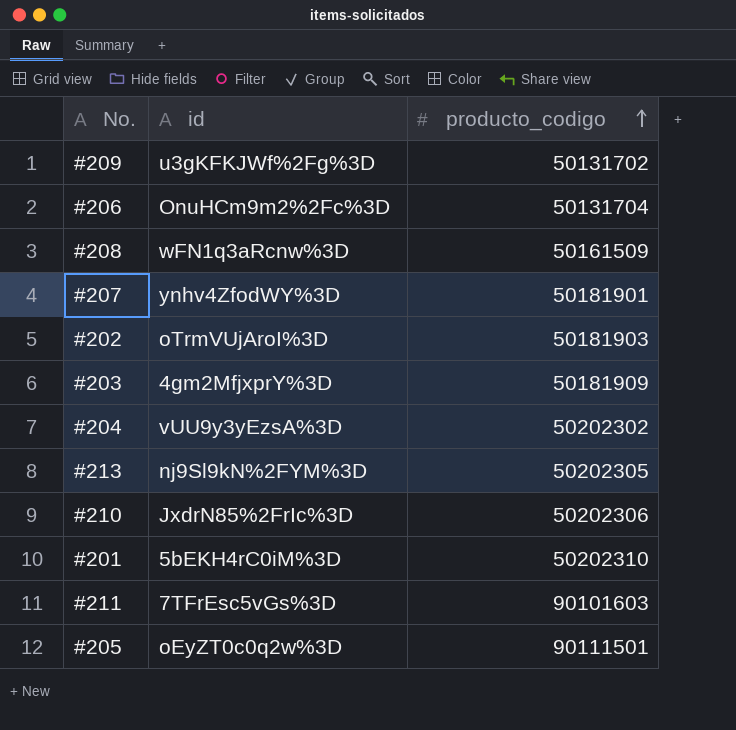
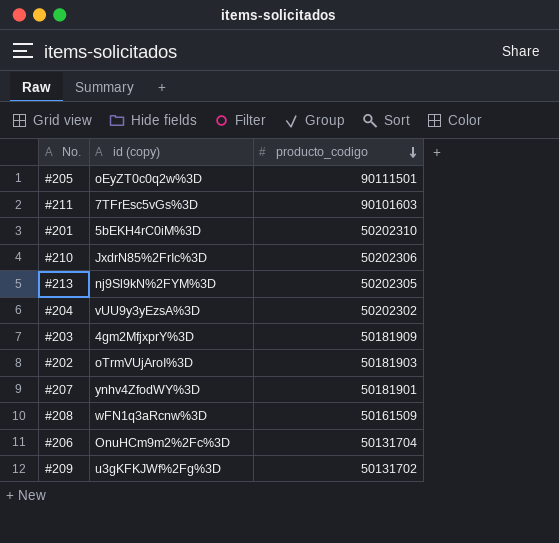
row order: producto_codigo ascending -> producto_codigo descending
column name: id -> id (copy)

